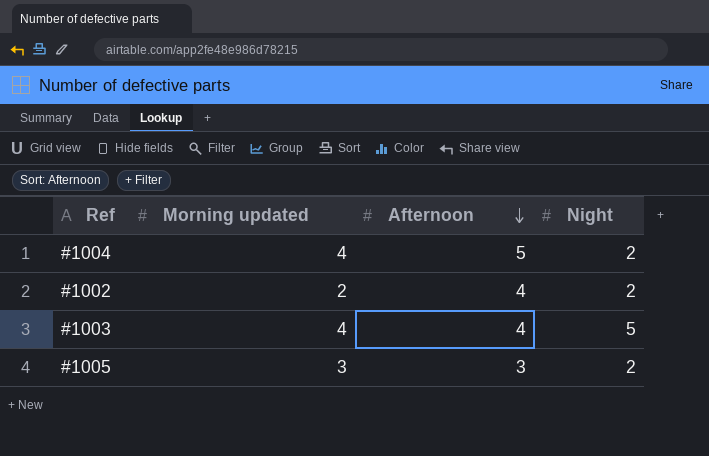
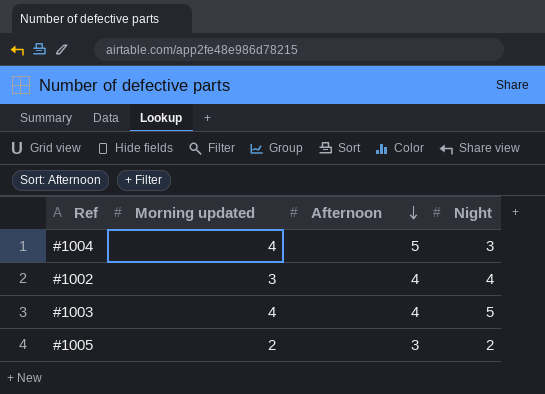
#1004 | Night: 2 -> 3
#1002 | Morning updated: 2 -> 3
#1002 | Night: 2 -> 4
#1005 | Morning updated: 3 -> 2

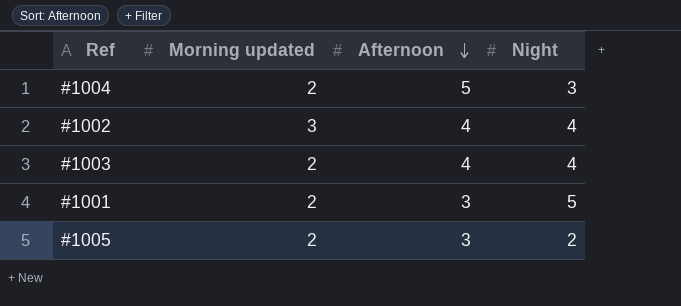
#1004 | Morning updated: 4 -> 2
#1003 | Morning updated: 4 -> 2
#1003 | Night: 5 -> 4
row #1001: none -> 2 | 3 | 5

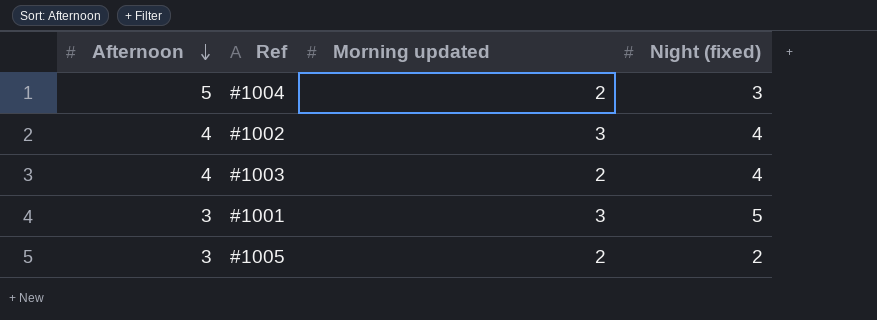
column Afternoon | position: 3 -> 1
column name: Night -> Night (fixed)
#1001 | Morning updated: 2 -> 3

